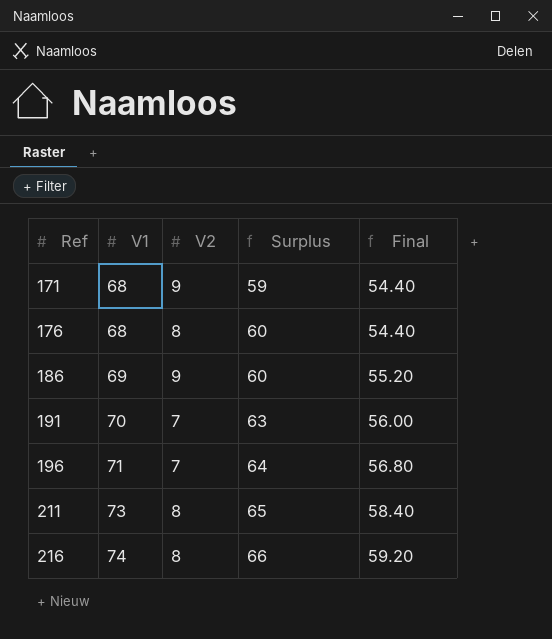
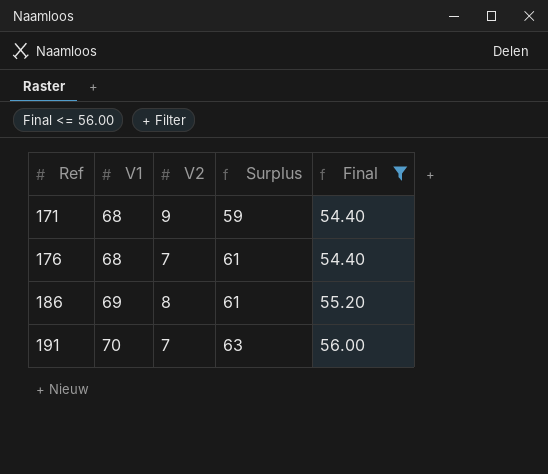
filter: none -> Final <= 56.00
176 | V2: 8 -> 7
176 | Surplus: 60 -> 61
186 | V2: 9 -> 8
186 | Surplus: 60 -> 61

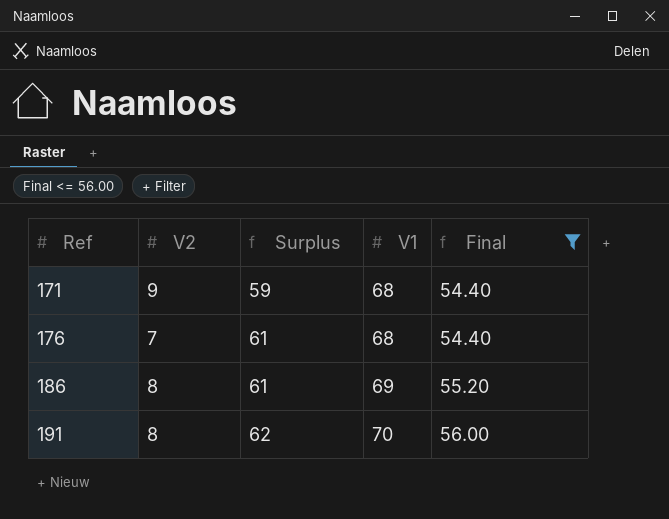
column V1 | position: 2 -> 4
191 | V2: 7 -> 8
191 | Surplus: 63 -> 62

